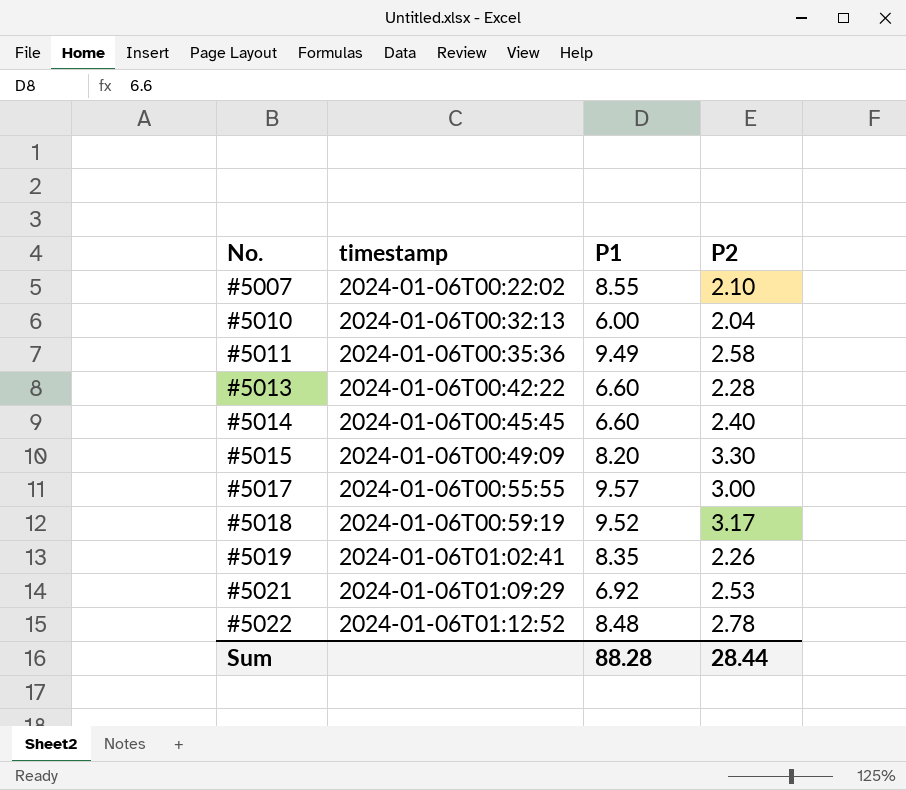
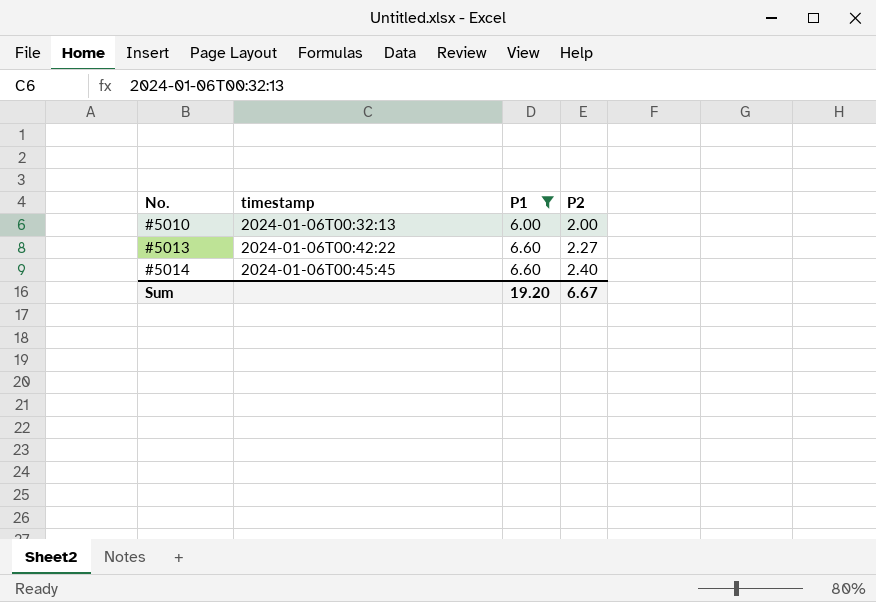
filter: none -> P1 <= 6.60
#5010 | P2: 2.04 -> 2.00
#5013 | P2: 2.28 -> 2.27
Sum | P1: 88.28 -> 19.20
Sum | P2: 28.44 -> 6.67

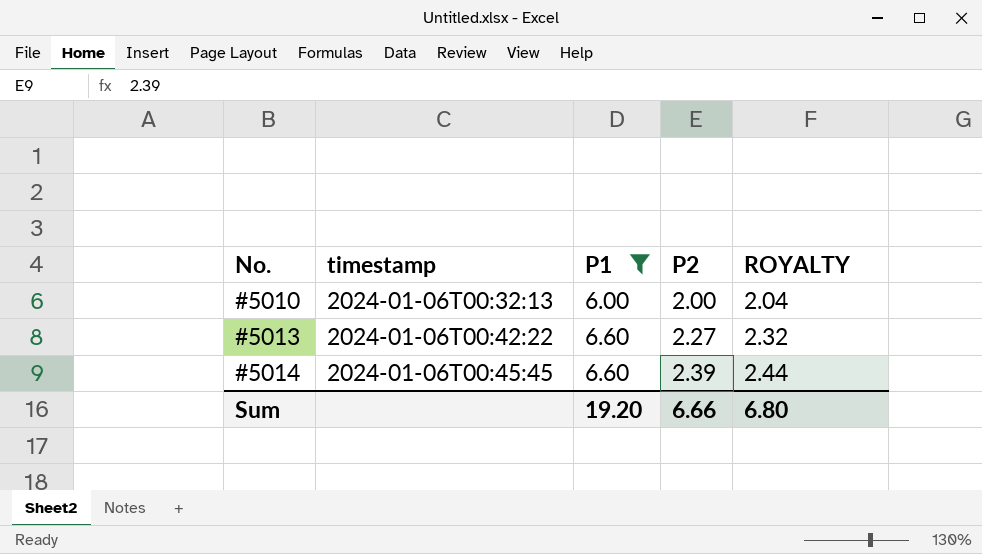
column ROYALTY | formula: none -> [P2] * 1.02
#5014 | P2: 2.40 -> 2.39
Sum | P2: 6.67 -> 6.66

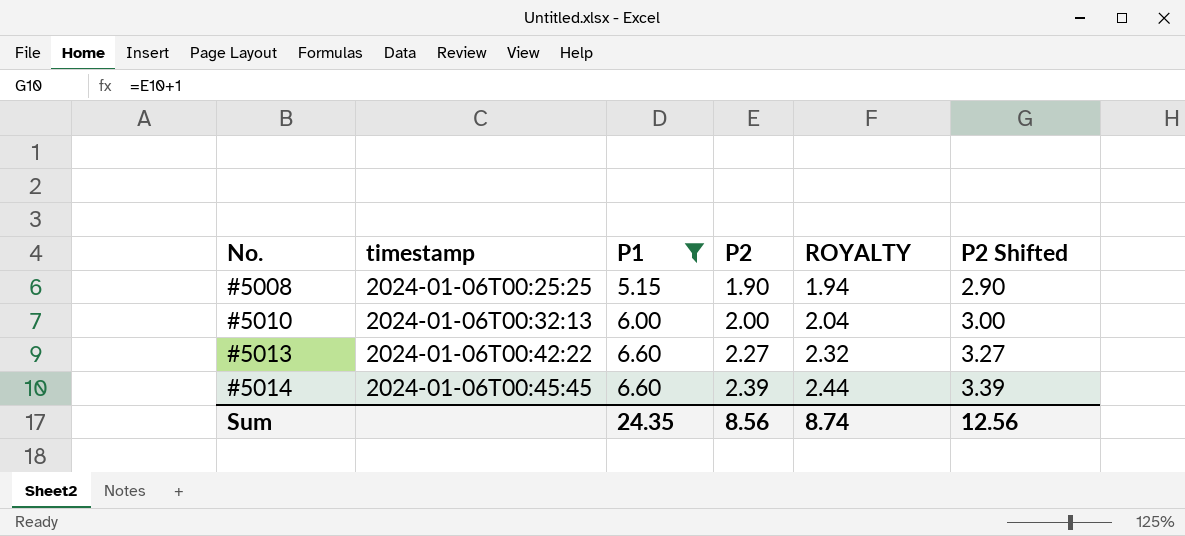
column P2 Shifted | formula: none -> [P2] + 1
row #5008: none -> 2024-01-06T00:25:25 | 5.15 | 1.90 | 1.94 | 2.90
Sum | P1: 19.20 -> 24.35
Sum | P2: 6.66 -> 8.56
Sum | ROYALTY: 6.80 -> 8.74

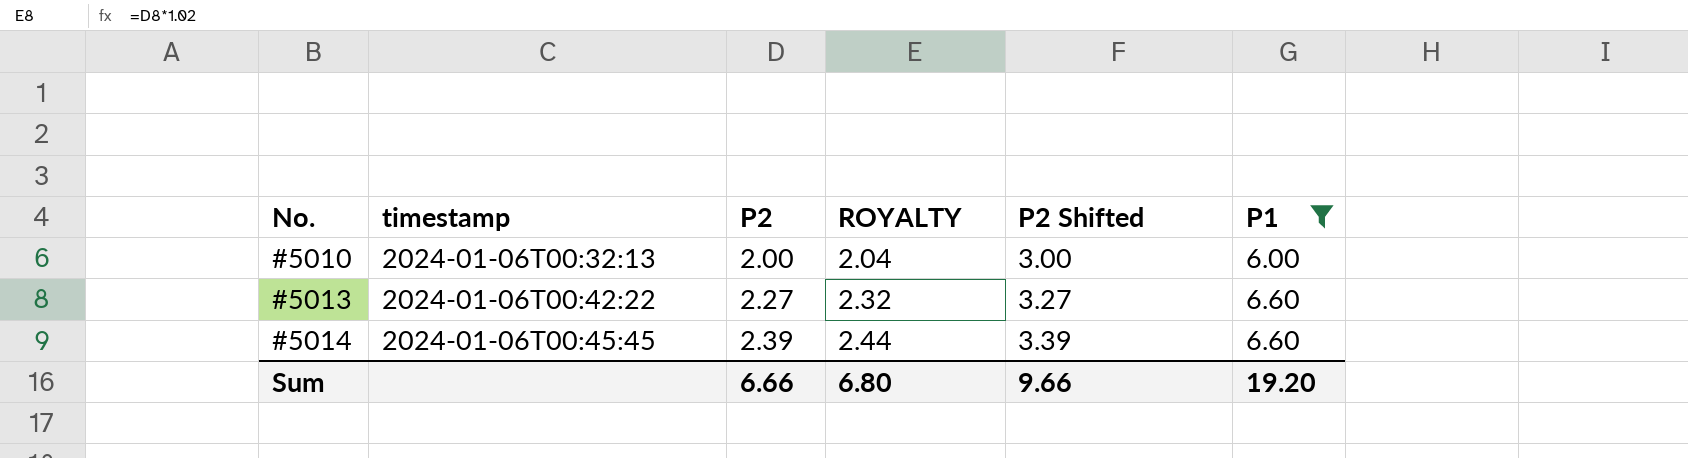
column P1 | position: 3 -> 6
row #5008: 2024-01-06T00:25:25 | 5.15 | 1.90 | 1.94 | 2.90 -> none
Sum | P2: 8.56 -> 6.66
Sum | ROYALTY: 8.74 -> 6.80
Sum | P2 Shifted: 12.56 -> 9.66
Sum | P1: 24.35 -> 19.20

